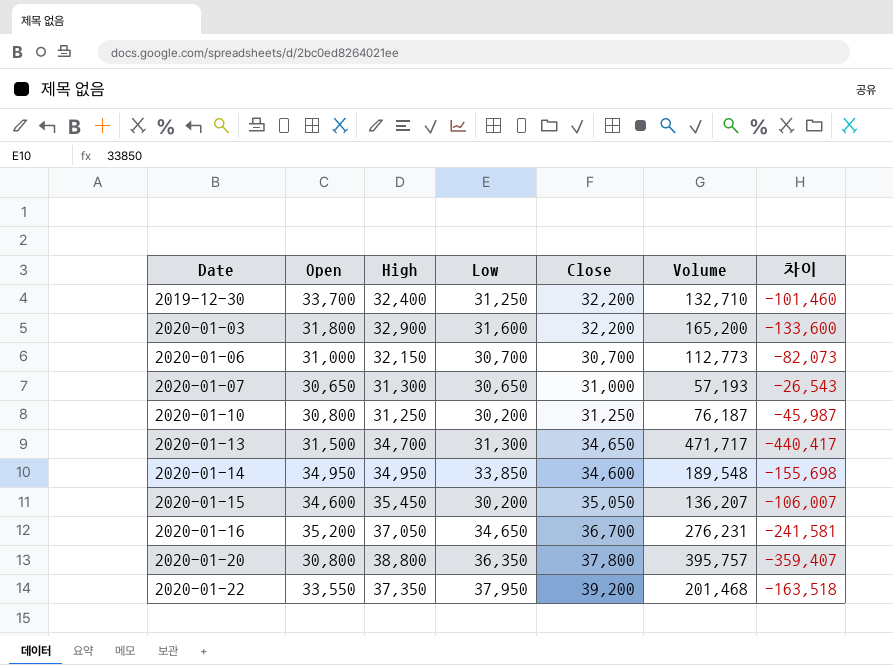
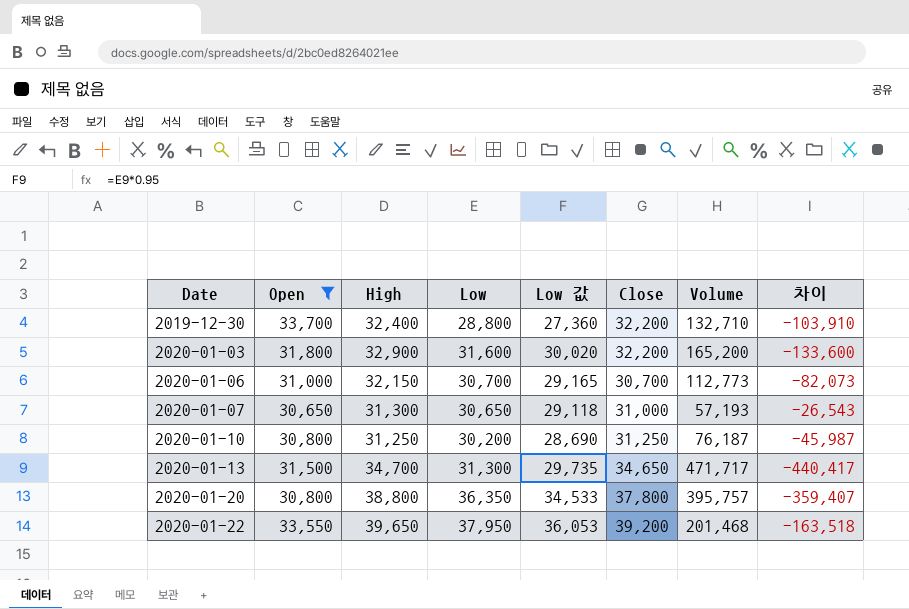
filter: none -> Open <= 33,700
column Low 값 | formula: none -> [Low] * 0.95
2019-12-30 | Low: 31,250 -> 28,800
2019-12-30 | 차이: -101,460 -> -103,910
2020-01-22 | High: 37,350 -> 39,650

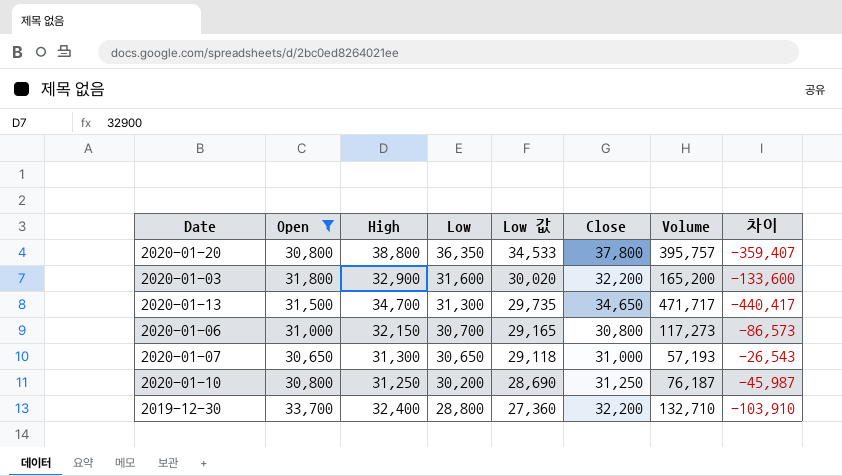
row order: Date ascending -> Low descending
row 2020-01-22: 33,550 | 39,650 | 37,950 | 36,053 | 39,200 | 201,468 | -163,518 -> none
2020-01-06 | Close: 30,700 -> 30,800
2020-01-06 | Volume: 112,773 -> 117,273
2020-01-06 | 차이: -82,073 -> -86,573

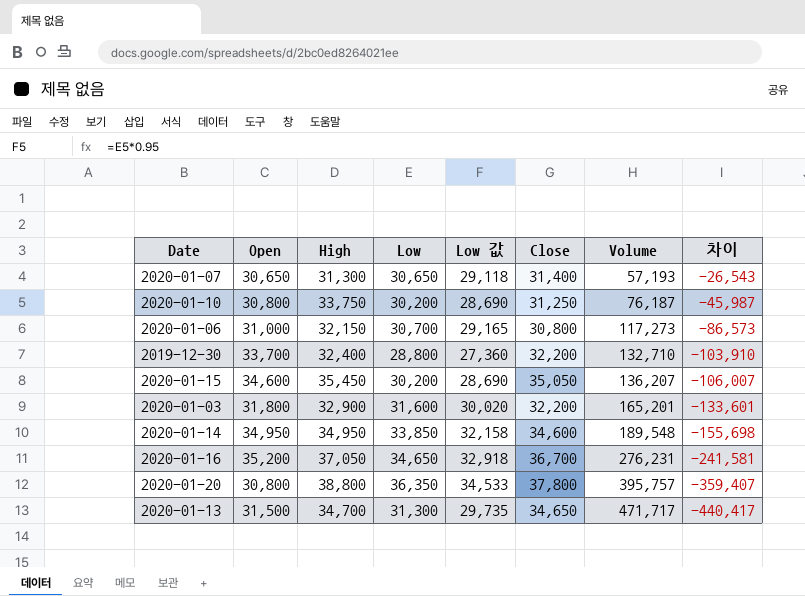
filter: Open <= 33,700 -> none
row order: Low descending -> Volume ascending
2020-01-07 | Close: 31,000 -> 31,400
2020-01-10 | High: 31,250 -> 33,750
2020-01-03 | Volume: 165,200 -> 165,201
2020-01-03 | 차이: -133,600 -> -133,601

